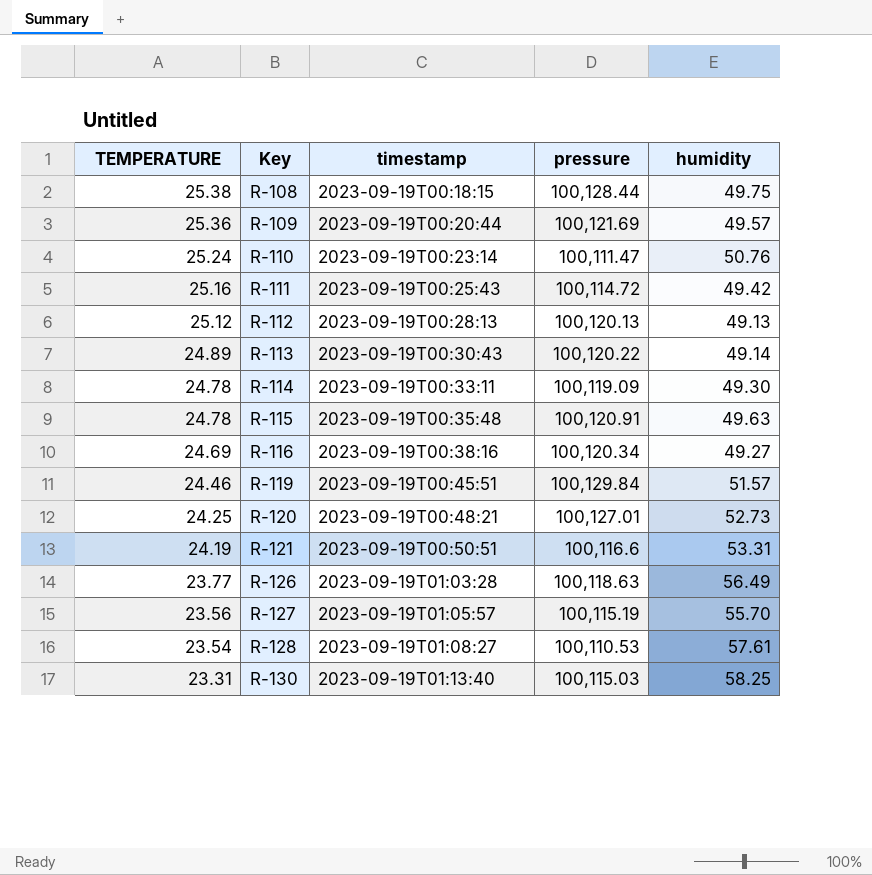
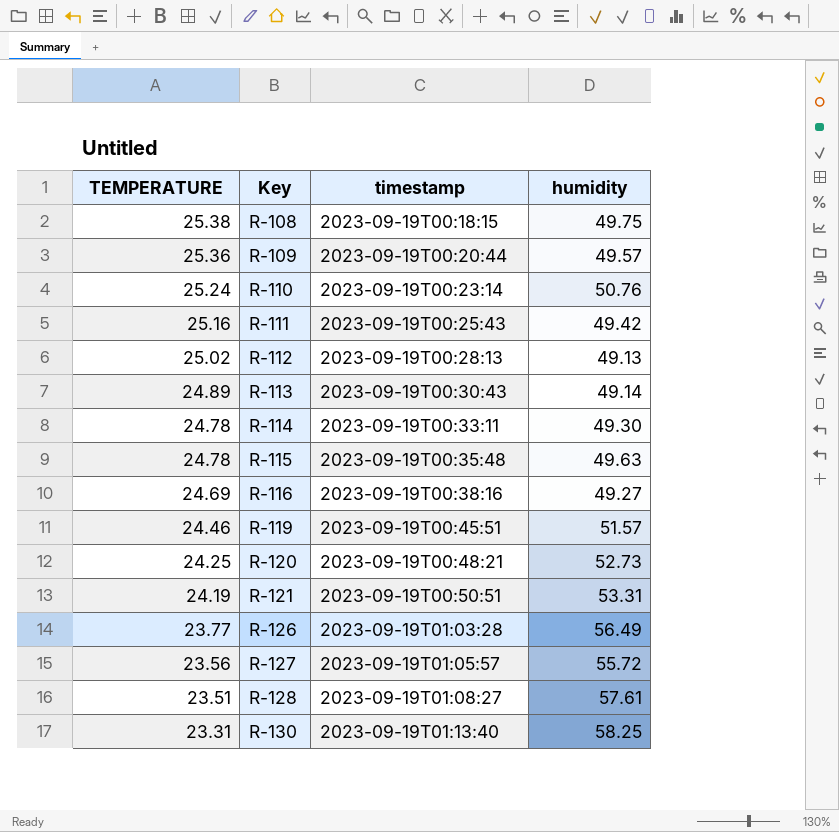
column pressure | position: 4 -> none
R-112 | TEMPERATURE: 25.12 -> 25.02
R-127 | humidity: 55.70 -> 55.72
R-128 | TEMPERATURE: 23.54 -> 23.51

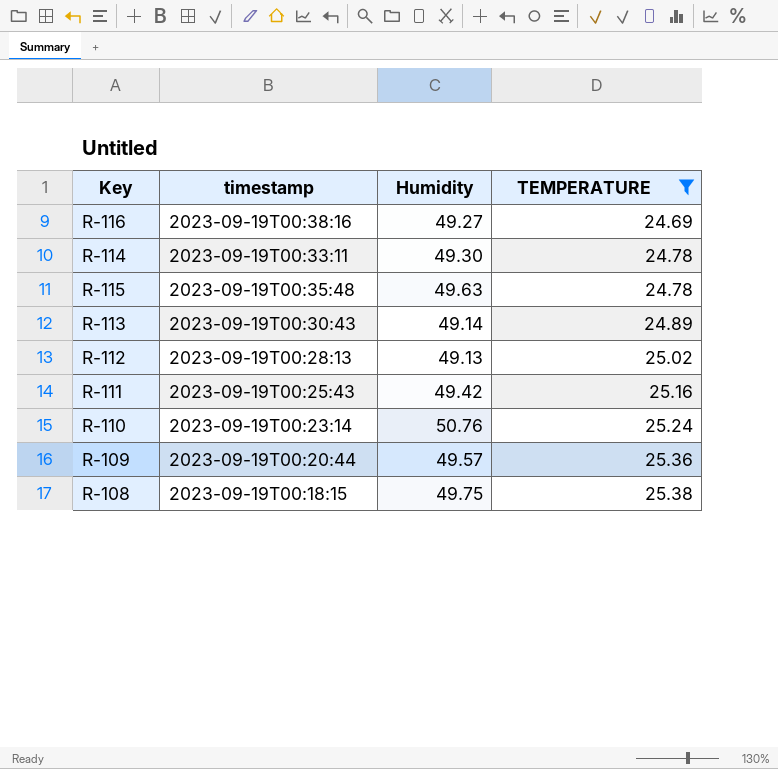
filter: none -> TEMPERATURE >= 24.69
row order: TEMPERATURE descending -> TEMPERATURE ascending
column name: humidity -> Humidity
column TEMPERATURE | position: 1 -> 4

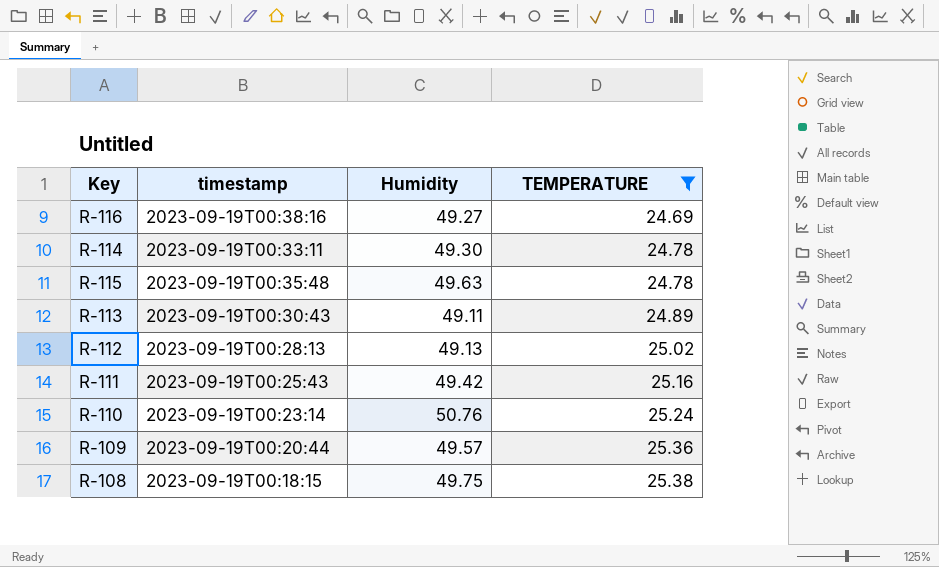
R-113 | Humidity: 49.14 -> 49.11

